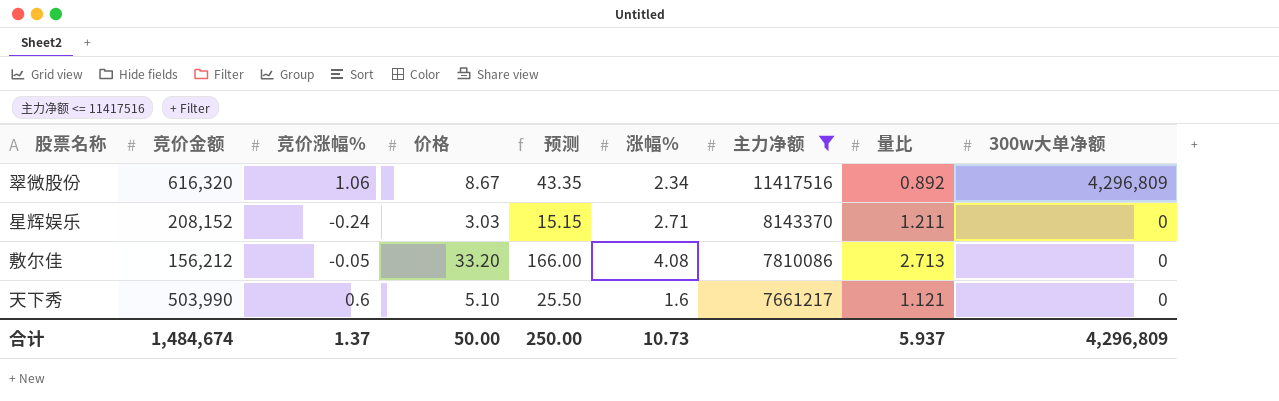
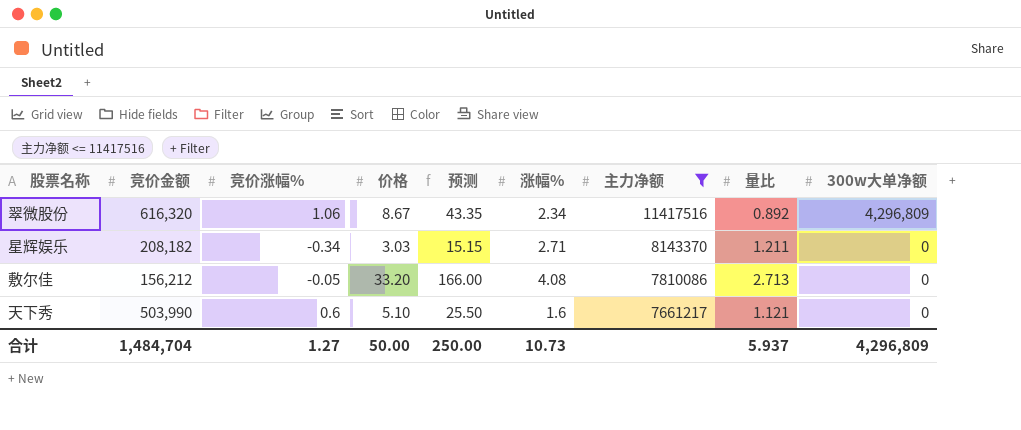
星辉娱乐 | 竞价金额: 208,152 -> 208,182
星辉娱乐 | 竞价涨幅%: -0.24 -> -0.34
合计 | 竞价金额: 1,484,674 -> 1,484,704
合计 | 竞价涨幅%: 1.37 -> 1.27

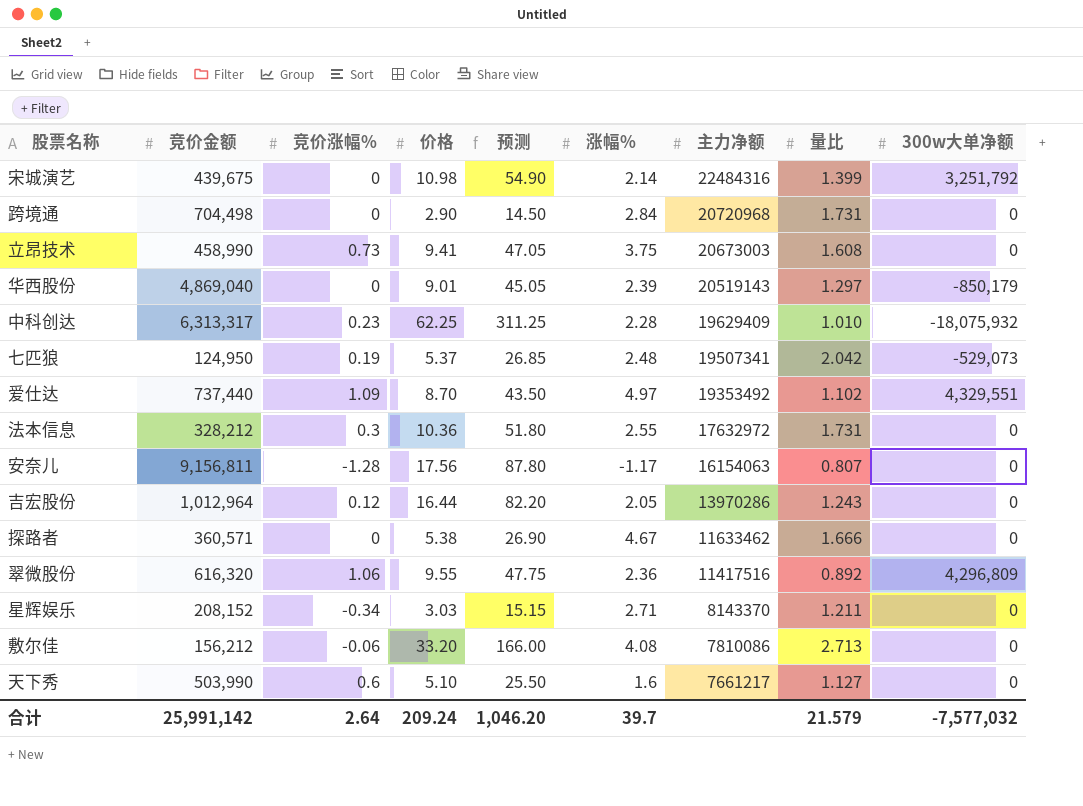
filter: 主力净额 <= 11417516 -> none
翠微股份 | 价格: 8.67 -> 9.55
翠微股份 | 预测: 43.35 -> 47.75
翠微股份 | 涨幅%: 2.34 -> 2.36
星辉娱乐 | 竞价金额: 208,182 -> 208,152
敷尔佳 | 竞价涨幅%: -0.05 -> -0.06
天下秀 | 量比: 1.121 -> 1.127
合计 | 竞价金额: 1,484,704 -> 25,991,142
合计 | 竞价涨幅%: 1.27 -> 2.64
合计 | 价格: 50.00 -> 209.24
合计 | 预测: 250.00 -> 1,046.20
合计 | 涨幅%: 10.73 -> 39.7
合计 | 量比: 5.937 -> 21.579
合计 | 300w大单净额: 4,296,809 -> -7,577,032

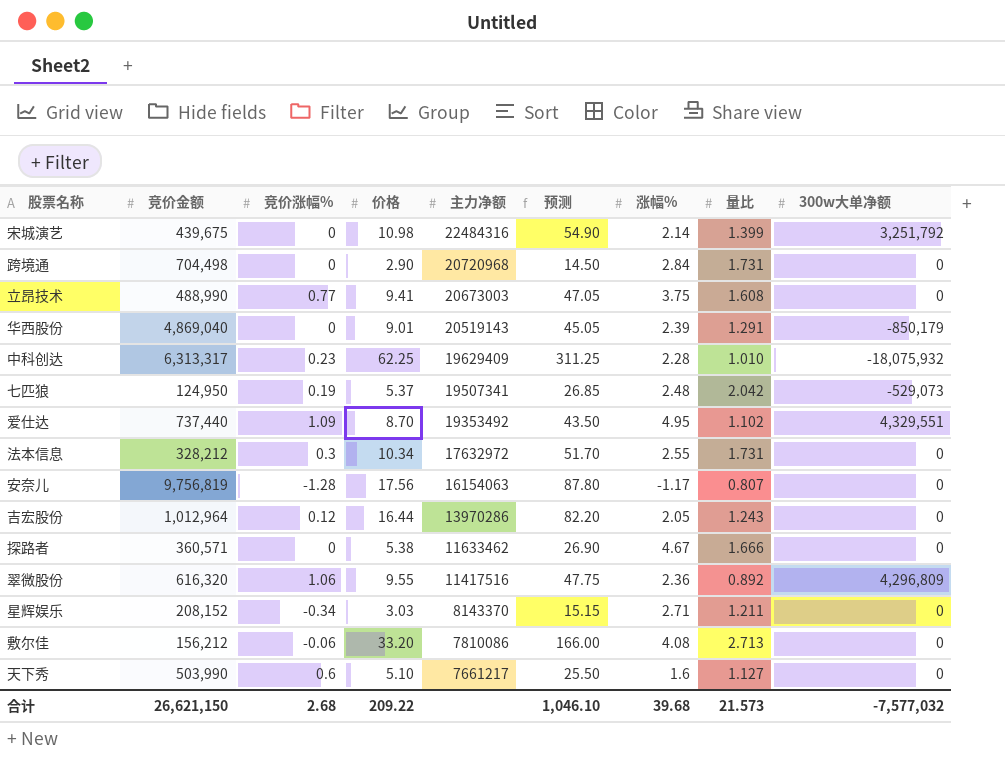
column 主力净额 | position: 7 -> 5
立昂技术 | 竞价金额: 458,990 -> 488,990
立昂技术 | 竞价涨幅%: 0.73 -> 0.77
华西股份 | 量比: 1.297 -> 1.291
爱仕达 | 涨幅%: 4.97 -> 4.95
法本信息 | 价格: 10.36 -> 10.34
法本信息 | 预测: 51.80 -> 51.70
安奈儿 | 竞价金额: 9,156,811 -> 9,756,819
合计 | 竞价金额: 25,991,142 -> 26,621,150
合计 | 竞价涨幅%: 2.64 -> 2.68
合计 | 价格: 209.24 -> 209.22
合计 | 预测: 1,046.20 -> 1,046.10
合计 | 涨幅%: 39.7 -> 39.68
合计 | 量比: 21.579 -> 21.573

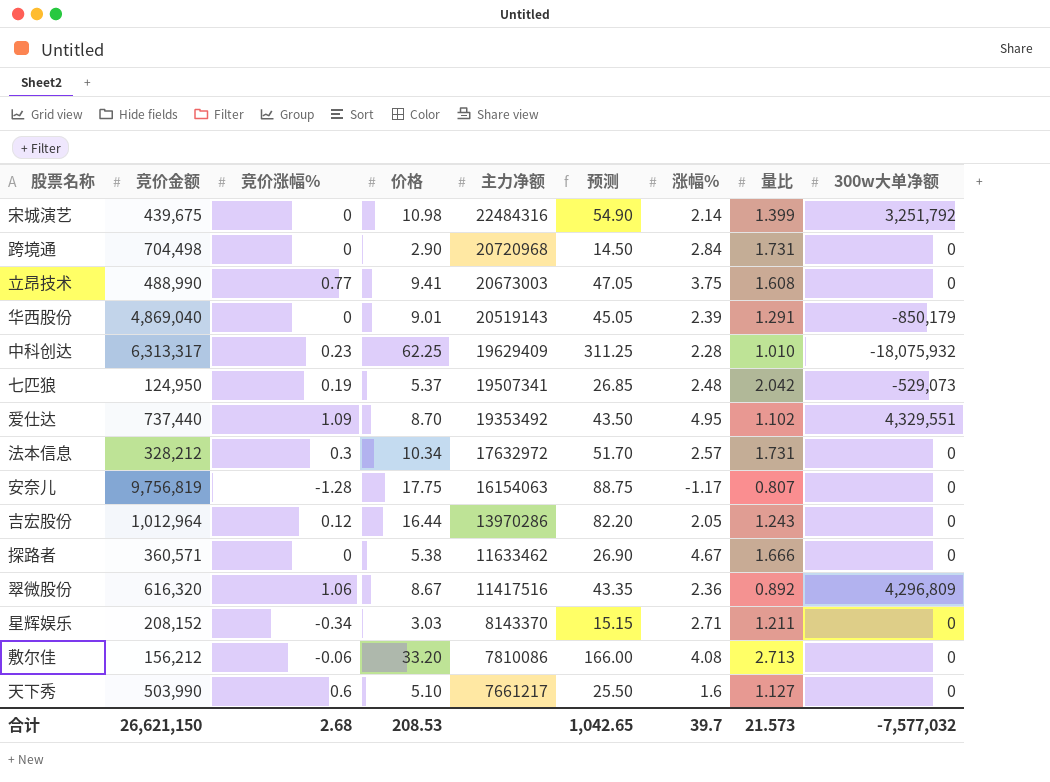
法本信息 | 涨幅%: 2.55 -> 2.57
安奈儿 | 价格: 17.56 -> 17.75
安奈儿 | 预测: 87.80 -> 88.75
翠微股份 | 价格: 9.55 -> 8.67
翠微股份 | 预测: 47.75 -> 43.35
合计 | 价格: 209.22 -> 208.53
合计 | 预测: 1,046.10 -> 1,042.65
合计 | 涨幅%: 39.68 -> 39.7

